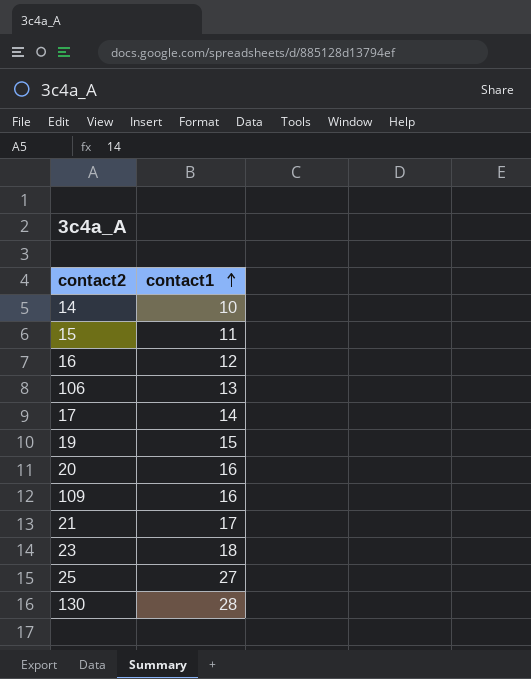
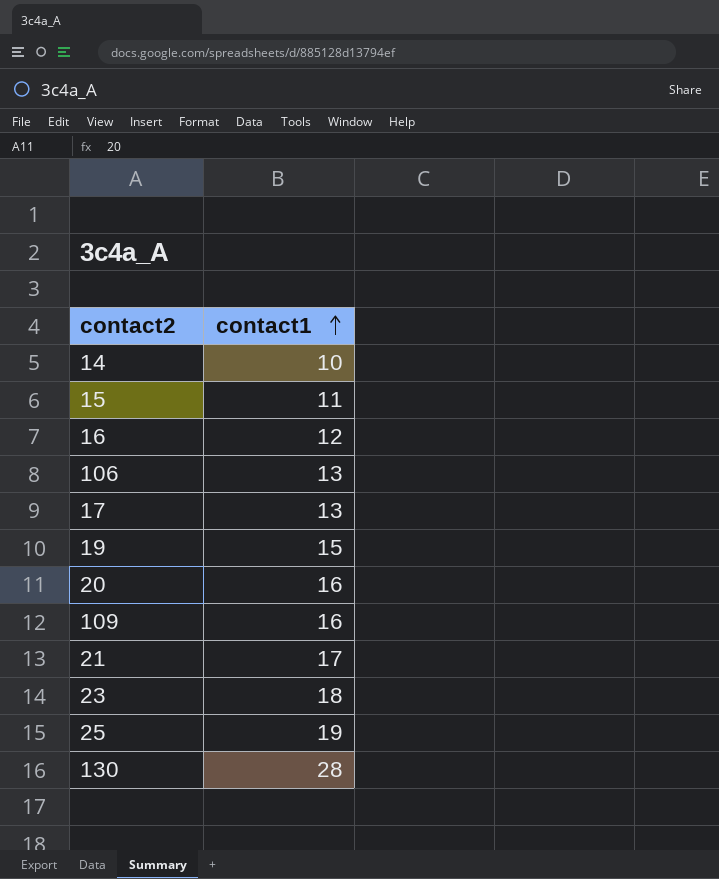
17 | contact1: 14 -> 13
25 | contact1: 27 -> 19

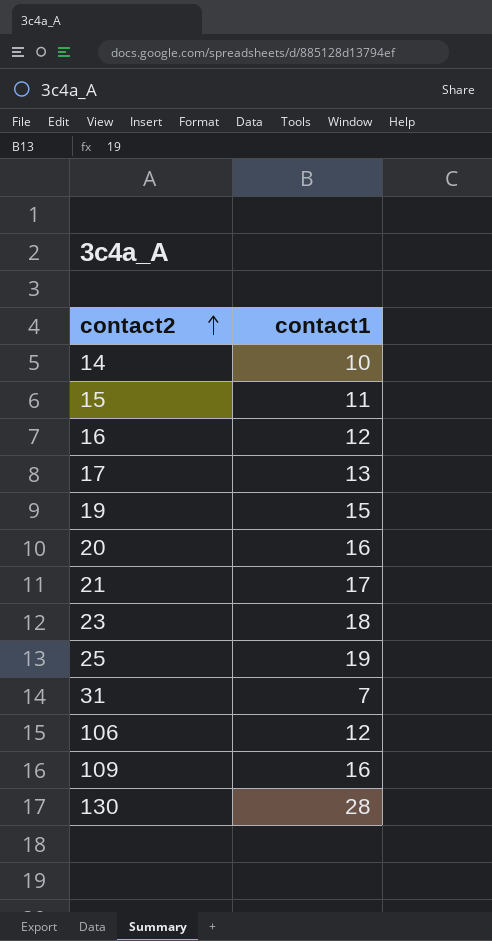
row order: contact1 ascending -> contact2 ascending
row 31: none -> 7
106 | contact1: 13 -> 12

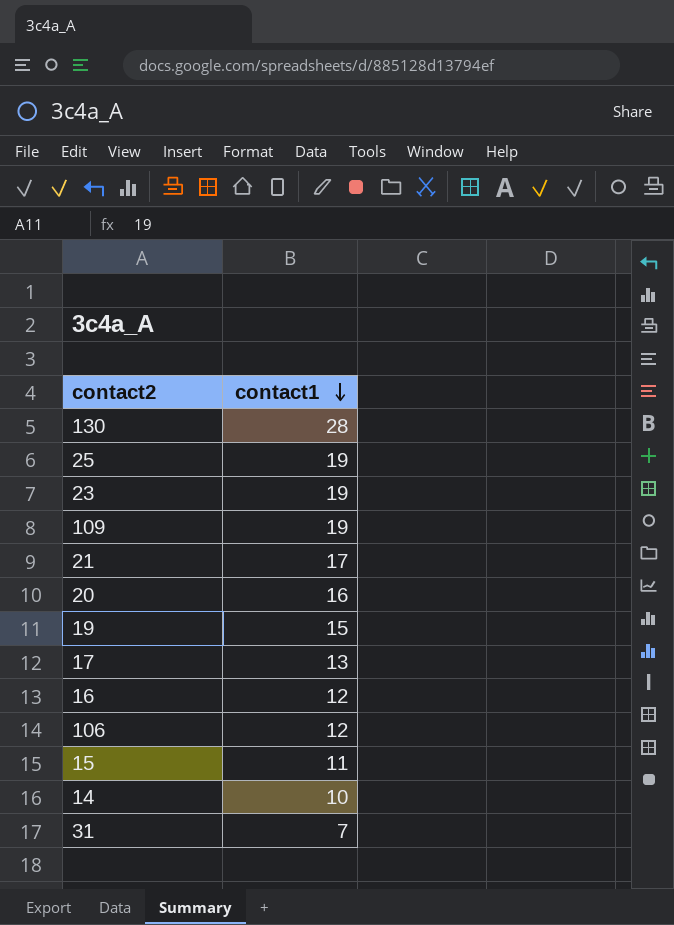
row order: contact2 ascending -> contact1 descending
23 | contact1: 18 -> 19
109 | contact1: 16 -> 19

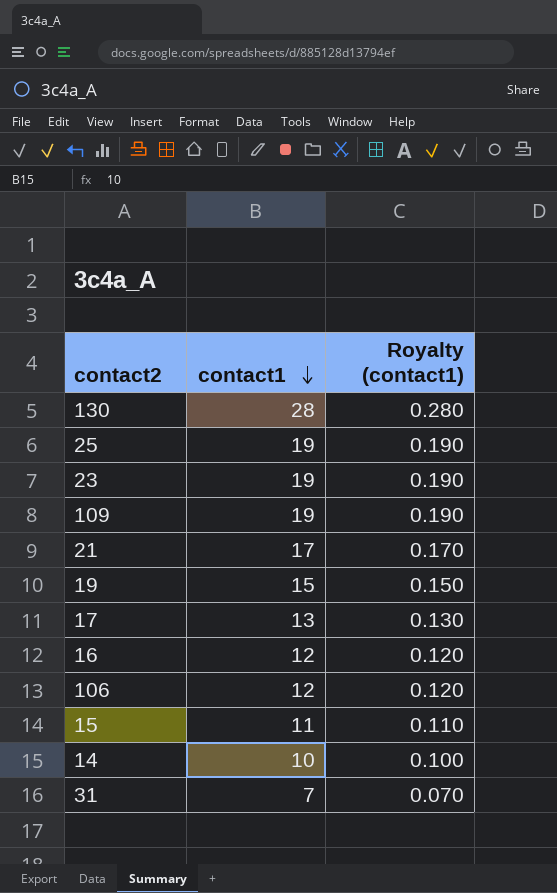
column Royalty (contact1) | formula: none -> [contact1] * 0.01
row 20: 16 -> none

